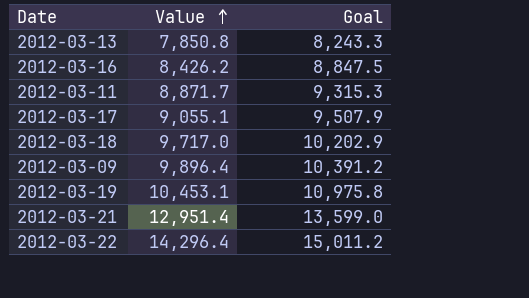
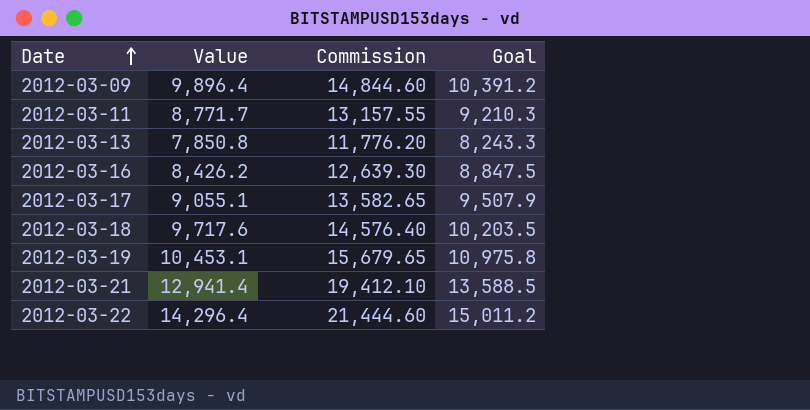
row order: Value ascending -> Date ascending
column Commission | formula: none -> [Value] * 1.5
2012-03-11 | Value: 8,871.7 -> 8,771.7
2012-03-11 | Goal: 9,315.3 -> 9,210.3
2012-03-18 | Value: 9,717.0 -> 9,717.6
2012-03-18 | Goal: 10,202.9 -> 10,203.5
2012-03-21 | Value: 12,951.4 -> 12,941.4
2012-03-21 | Goal: 13,599.0 -> 13,588.5

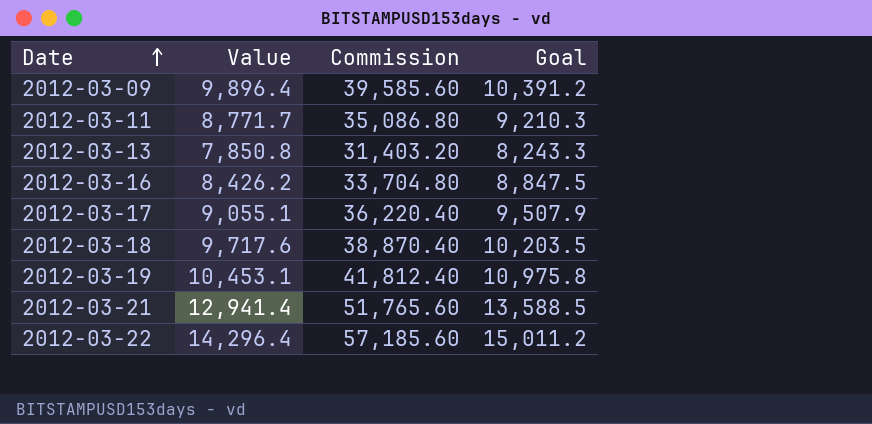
column Commission | formula: [Value] * 1.5 -> [Value] * 4

